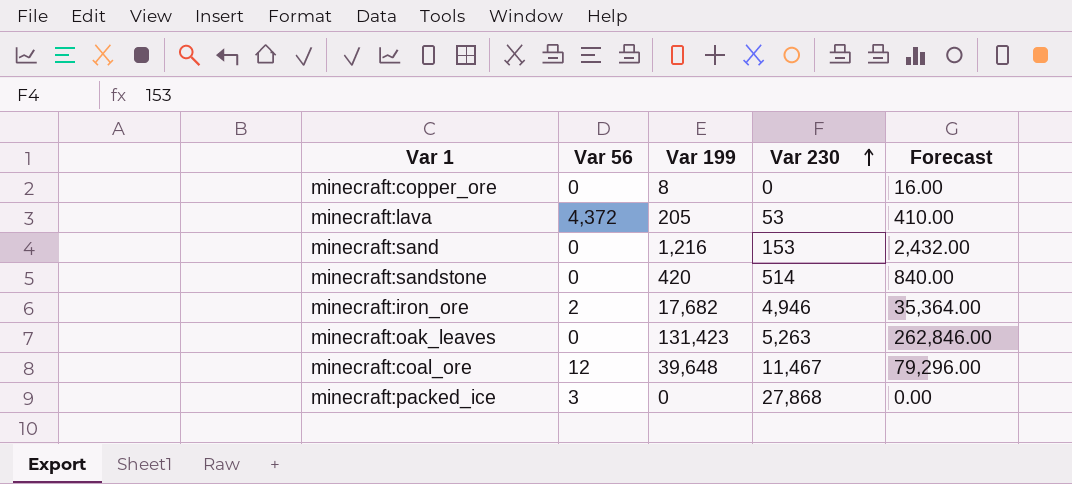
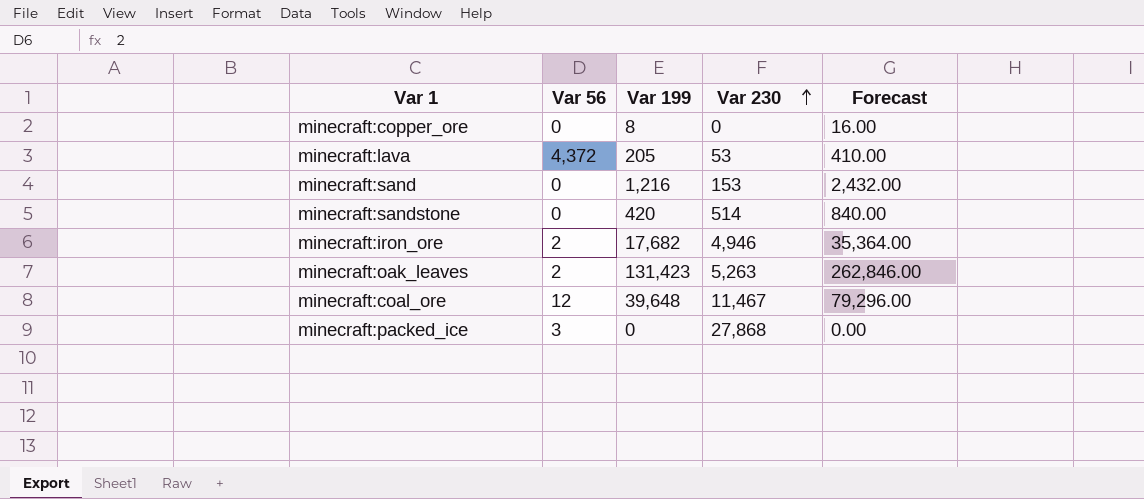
minecraft:oak_leaves | Var 56: 0 -> 2

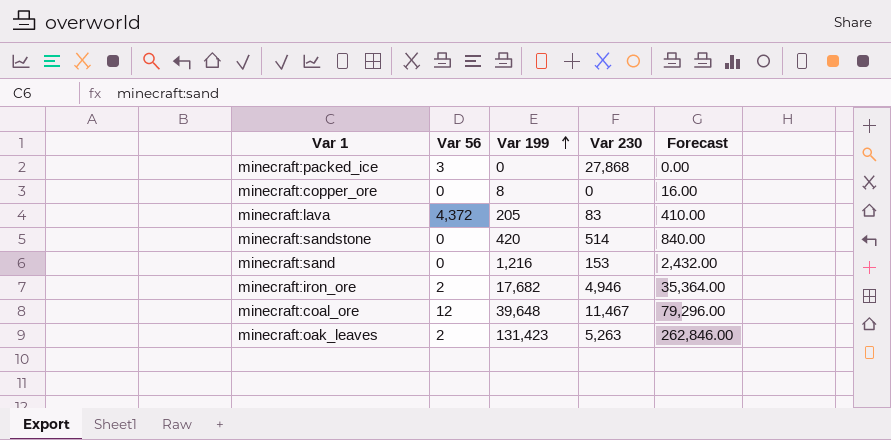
row order: Var 230 ascending -> Var 199 ascending
minecraft:lava | Var 230: 53 -> 83

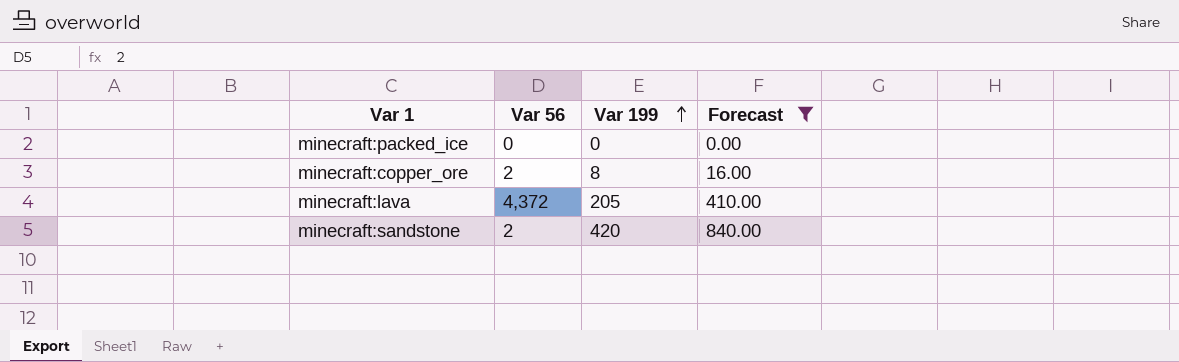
filter: none -> Forecast <= 840.00
column Var 230 | position: 4 -> none
minecraft:packed_ice | Var 56: 3 -> 0
minecraft:copper_ore | Var 56: 0 -> 2
minecraft:sandstone | Var 56: 0 -> 2

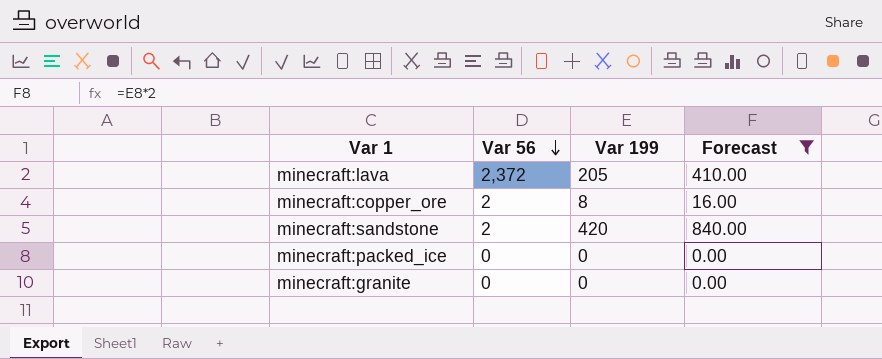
row order: Var 199 ascending -> Var 56 descending
minecraft:lava | Var 56: 4,372 -> 2,372
row minecraft:granite: none -> 0 | 0 | 0.00

